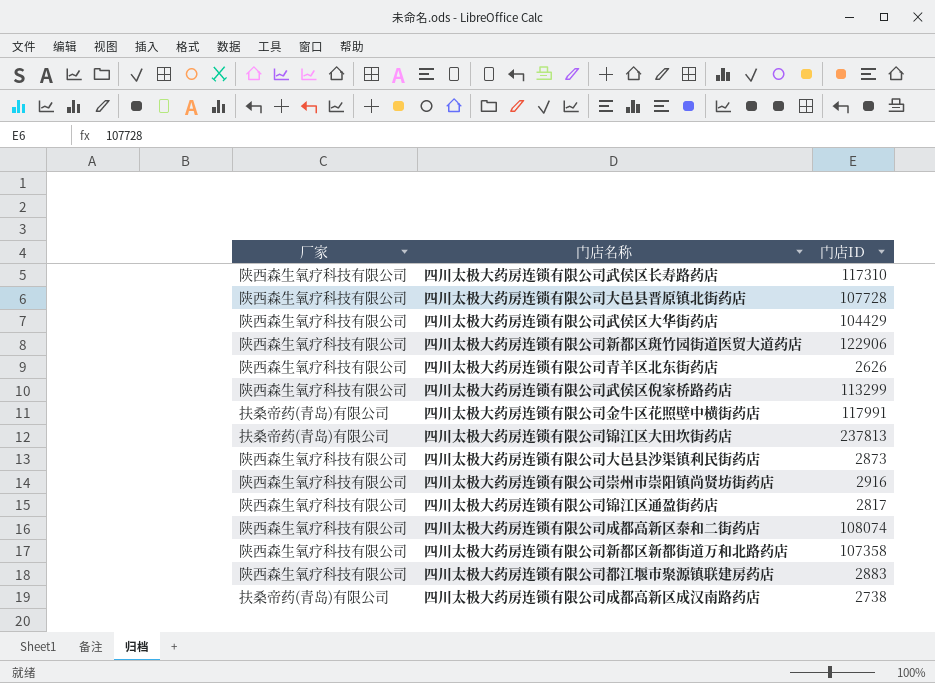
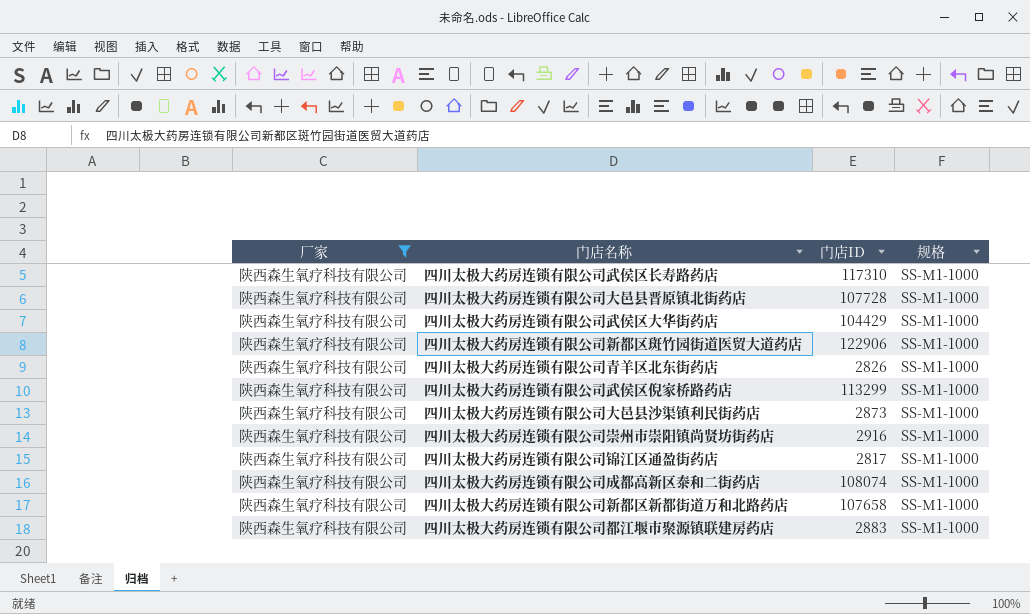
filter: none -> 厂家 = 陕西森生氧疗科技有限公司
column 规格 | position: none -> 4
四川太极大药房连锁有限公司青羊区北东街药店 | 门店ID: 2626 -> 2826
四川太极大药房连锁有限公司新都区新都街道万和北路药店 | 门店ID: 107358 -> 107658

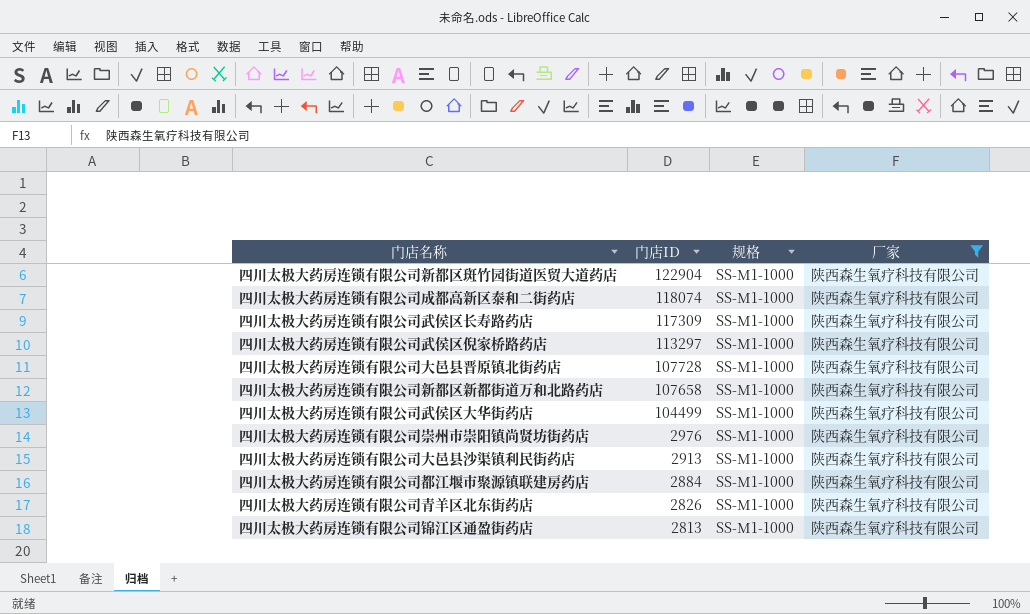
row order: none -> 门店ID descending
column 厂家 | position: 1 -> 4
四川太极大药房连锁有限公司新都区斑竹园街道医贸大道药店 | 门店ID: 122906 -> 122904
四川太极大药房连锁有限公司成都高新区泰和二街药店 | 门店ID: 108074 -> 118074
四川太极大药房连锁有限公司武侯区长寿路药店 | 门店ID: 117310 -> 117309
四川太极大药房连锁有限公司武侯区倪家桥路药店 | 门店ID: 113299 -> 113297
四川太极大药房连锁有限公司武侯区大华街药店 | 门店ID: 104429 -> 104499
四川太极大药房连锁有限公司崇州市崇阳镇尚贤坊街药店 | 门店ID: 2916 -> 2976
四川太极大药房连锁有限公司大邑县沙渠镇利民街药店 | 门店ID: 2873 -> 2913
四川太极大药房连锁有限公司都江堰市聚源镇联建房药店 | 门店ID: 2883 -> 2884
四川太极大药房连锁有限公司锦江区通盈街药店 | 门店ID: 2817 -> 2813

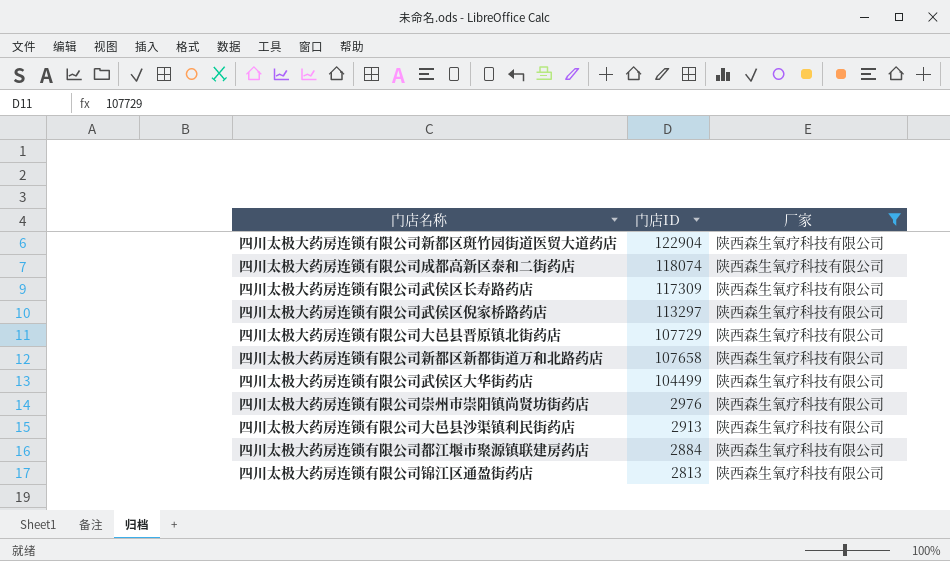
column 规格 | position: 3 -> none
row 四川太极大药房连锁有限公司青羊区北东街药店: 2826 | SS-M1-1000 | 陕西森生氧疗科技有限公司 -> none
四川太极大药房连锁有限公司大邑县晋原镇北街药店 | 门店ID: 107728 -> 107729

